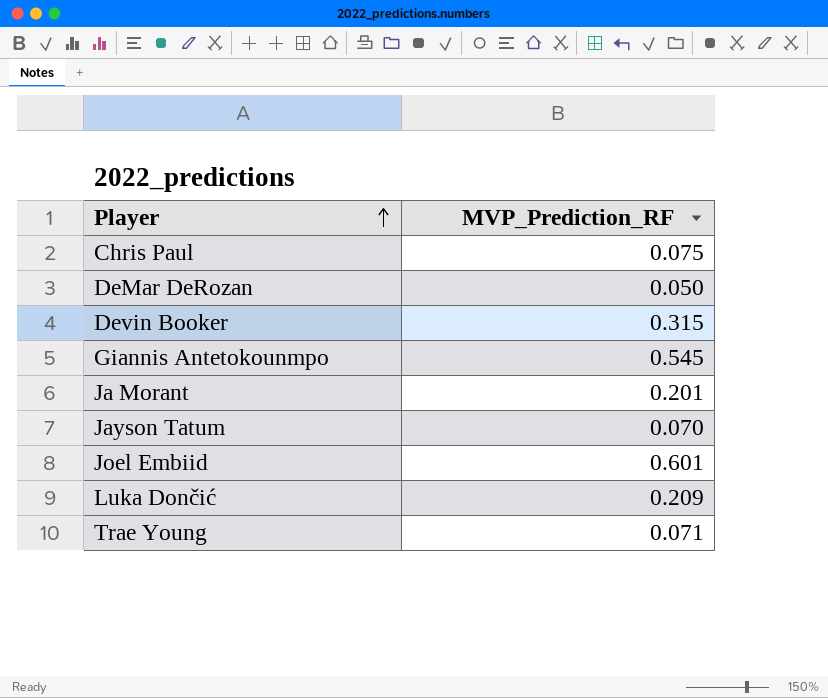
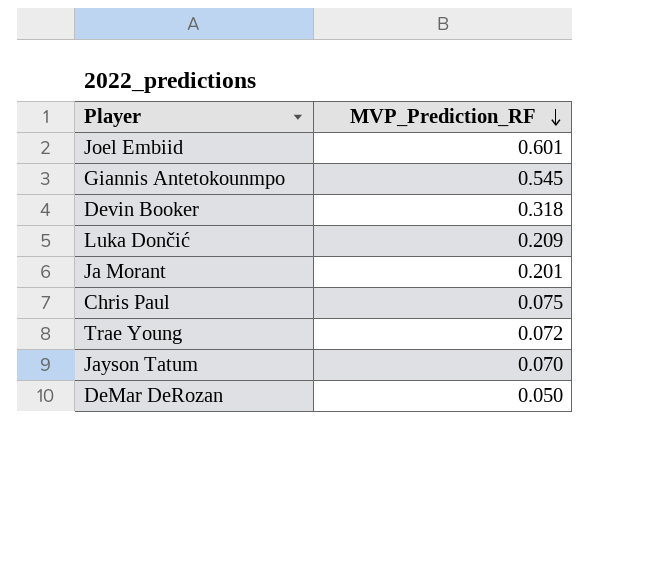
row order: Player ascending -> MVP_Prediction_RF descending
Devin Booker | MVP_Prediction_RF: 0.315 -> 0.318
Trae Young | MVP_Prediction_RF: 0.071 -> 0.072

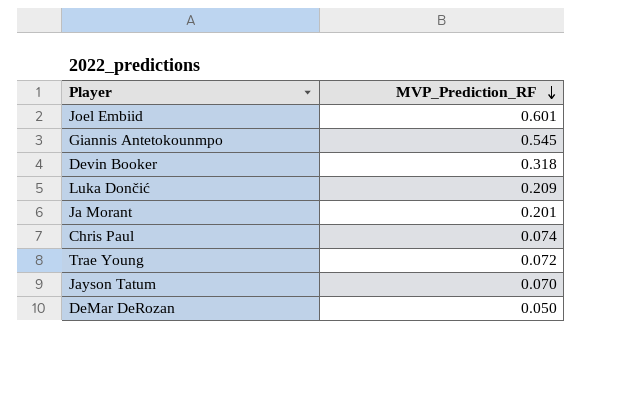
Chris Paul | MVP_Prediction_RF: 0.075 -> 0.074

